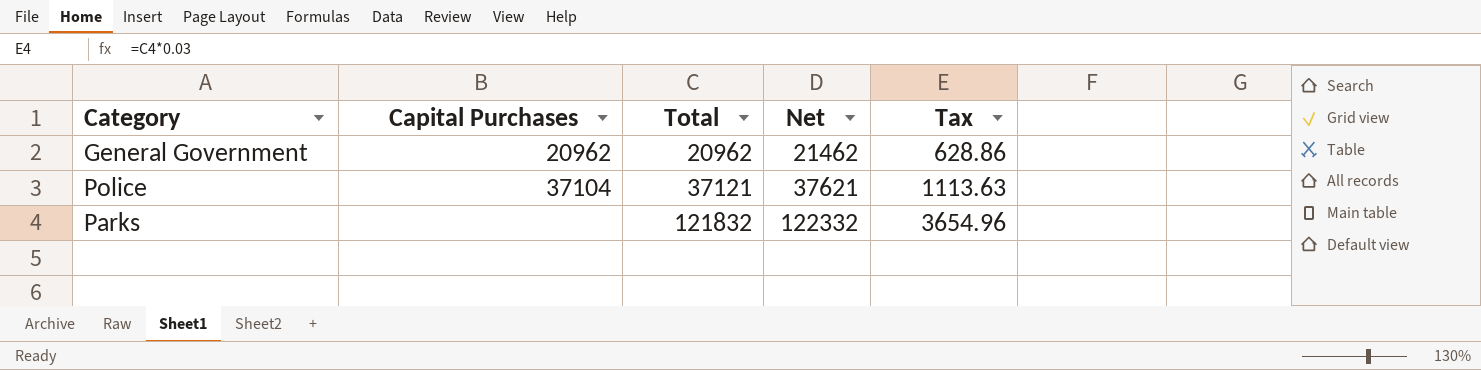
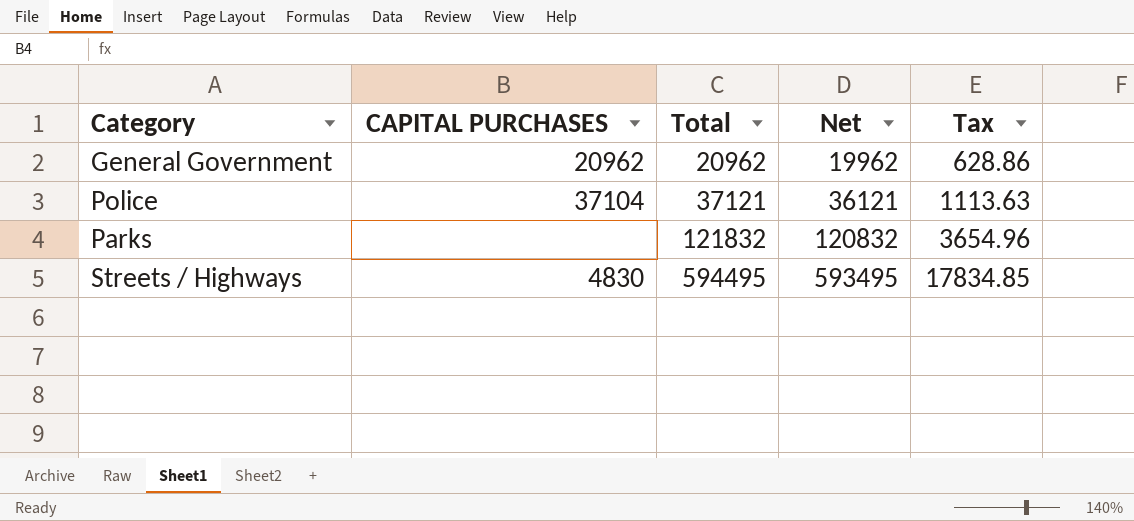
column name: Capital Purchases -> CAPITAL PURCHASES
column Net | formula: [Total] + 500 -> [Total] - 1000
row Streets / Highways: none -> 4830 | 594495 | 593495 | 17834.85

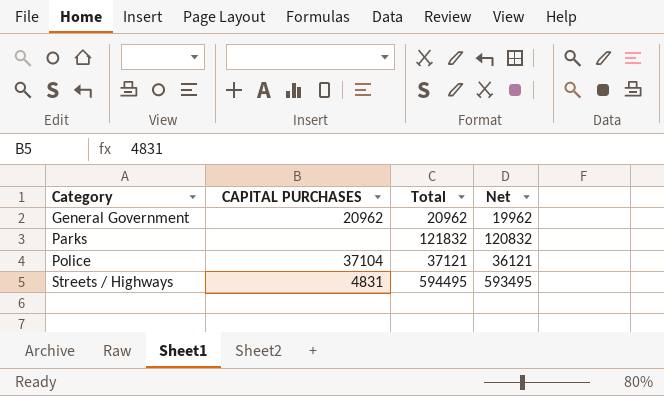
row order: Total ascending -> Category ascending
column Tax | formula: [Total] * 0.03 -> none
Streets / Highways | CAPITAL PURCHASES: 4830 -> 4831

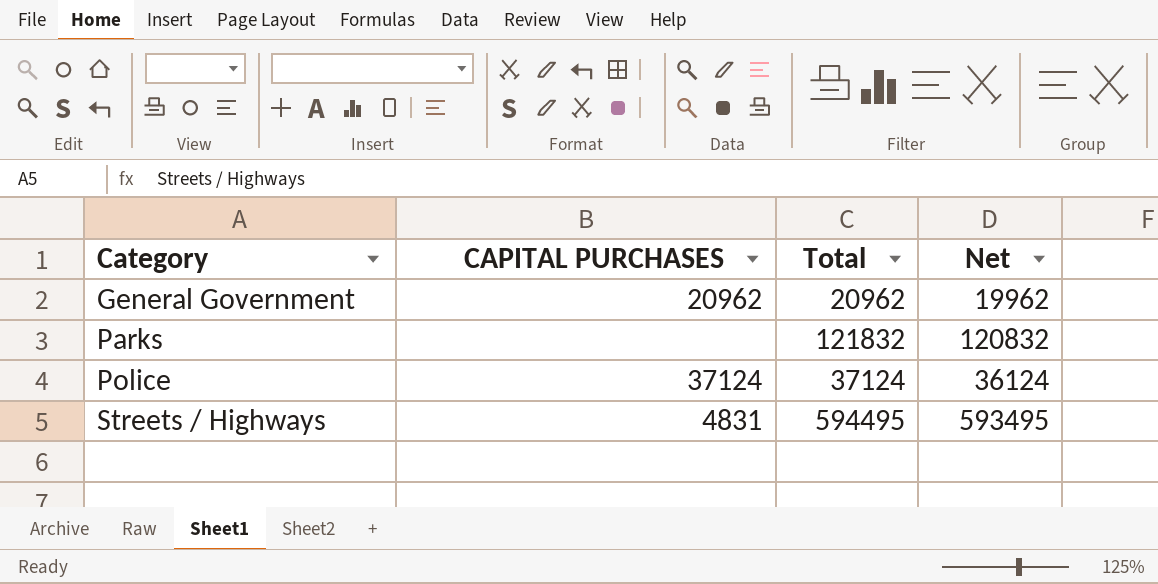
Police | CAPITAL PURCHASES: 37104 -> 37124
Police | Total: 37121 -> 37124
Police | Net: 36121 -> 36124

